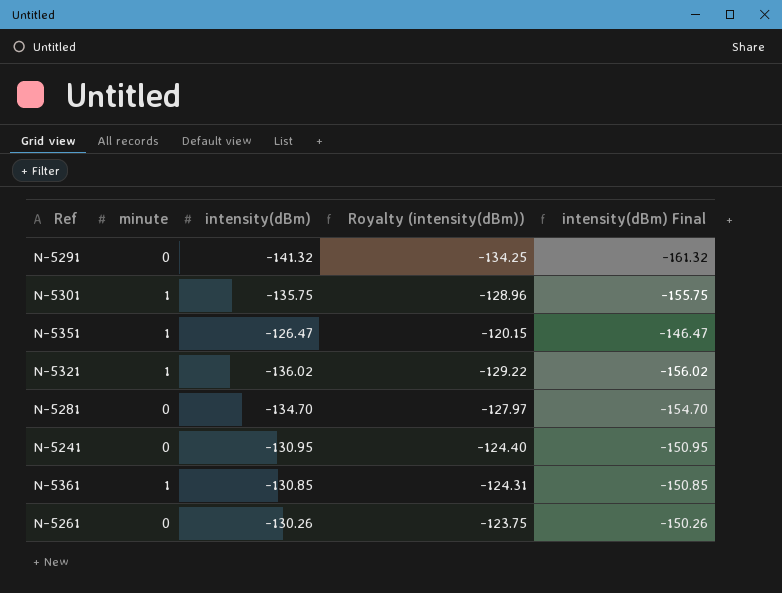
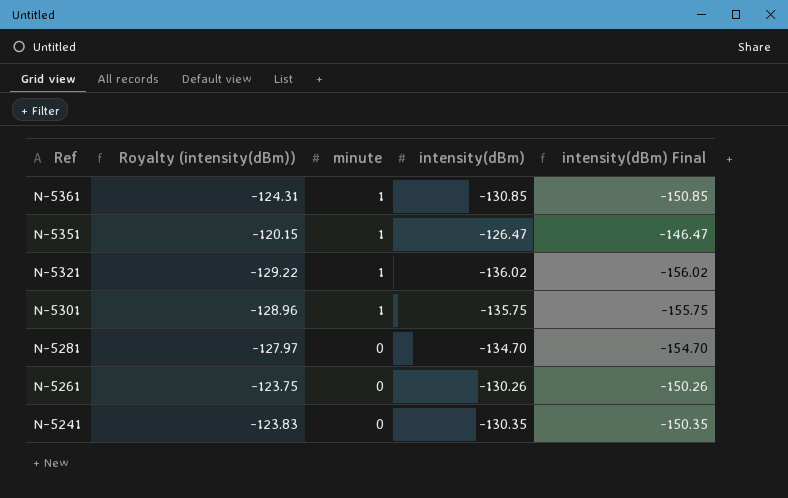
row order: none -> Ref descending
column Royalty (intensity(dBm)) | position: 4 -> 2
row N-5291: 0 | -141.32 | -134.25 | -161.32 -> none
N-5241 | Royalty (intensity(dBm)): -124.40 -> -123.83
N-5241 | intensity(dBm): -130.95 -> -130.35
N-5241 | intensity(dBm) Final: -150.95 -> -150.35

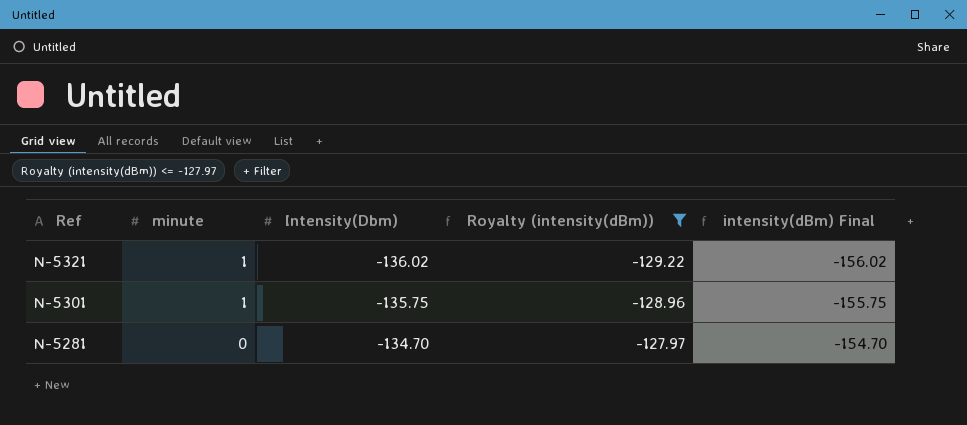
filter: none -> Royalty (intensity(dBm)) <= -127.97
column name: intensity(dBm) -> Intensity(Dbm)
column Royalty (intensity(dBm)) | position: 2 -> 4

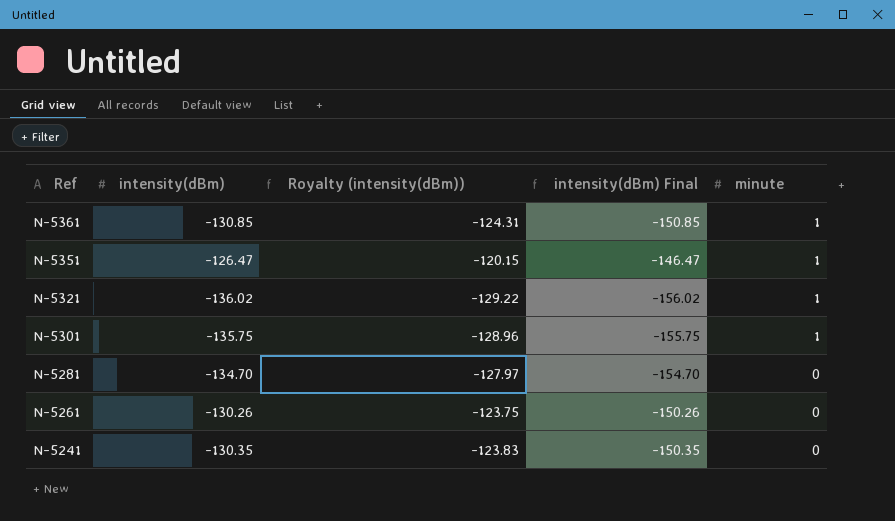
filter: Royalty (intensity(dBm)) <= -127.97 -> none
column name: Intensity(Dbm) -> intensity(dBm)
column minute | position: 2 -> 5

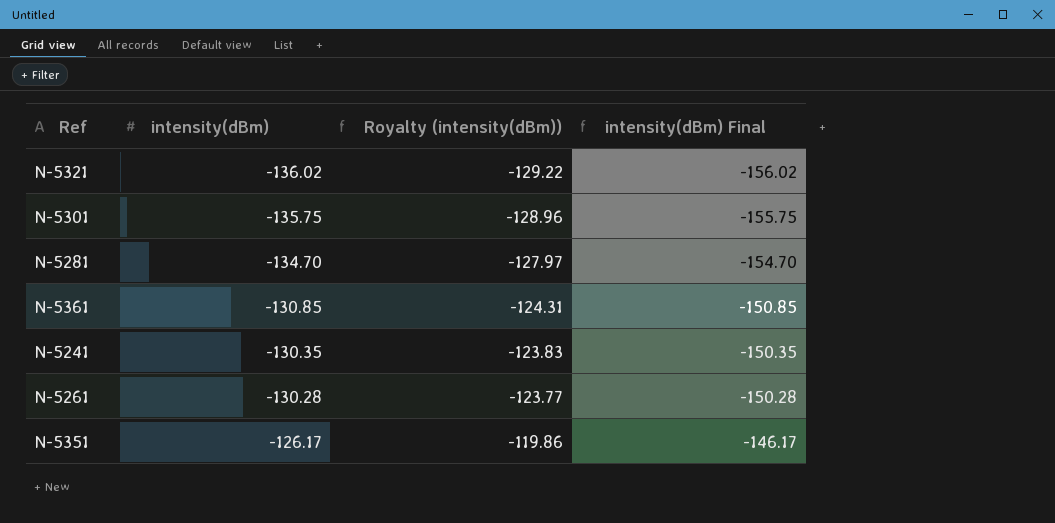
row order: Ref descending -> intensity(dBm) ascending
column minute | position: 5 -> none
N-5261 | intensity(dBm): -130.26 -> -130.28
N-5261 | Royalty (intensity(dBm)): -123.75 -> -123.77
N-5261 | intensity(dBm) Final: -150.26 -> -150.28
N-5351 | intensity(dBm): -126.47 -> -126.17
N-5351 | Royalty (intensity(dBm)): -120.15 -> -119.86
N-5351 | intensity(dBm) Final: -146.47 -> -146.17

